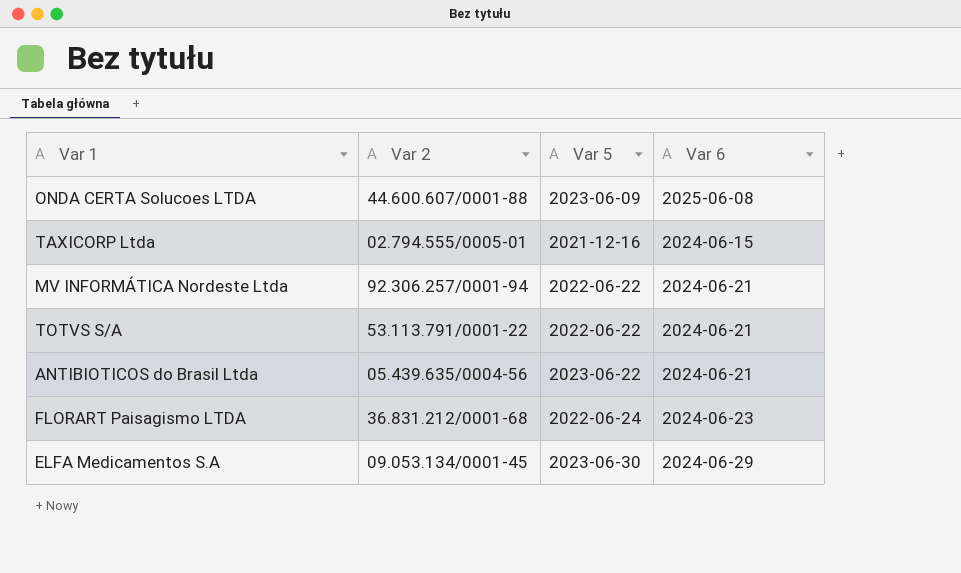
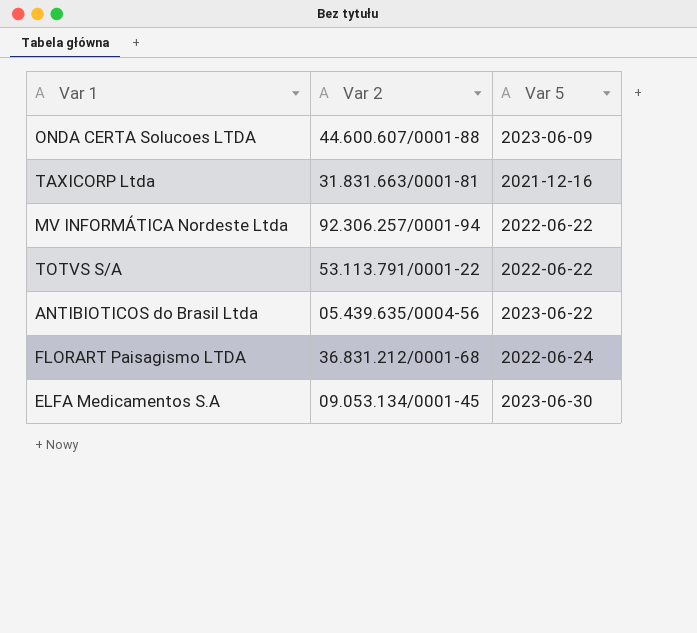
column Var 6 | position: 4 -> none
TAXICORP Ltda | Var 2: 02.794.555/0005-01 -> 31.831.663/0001-81

